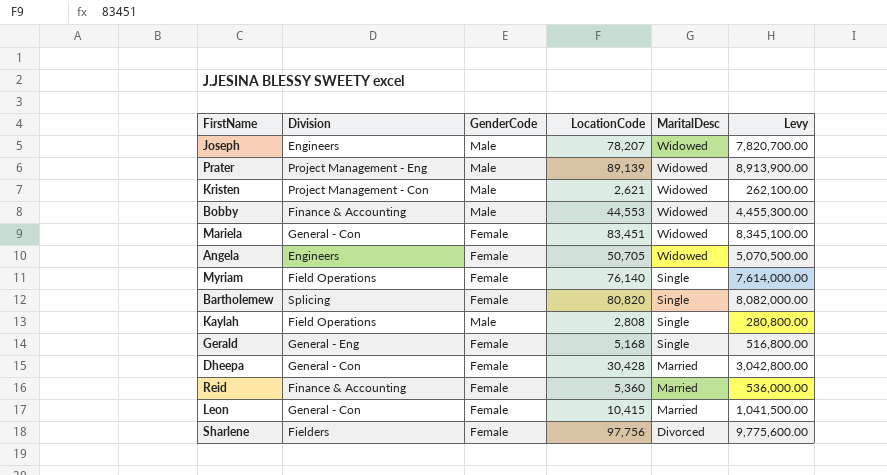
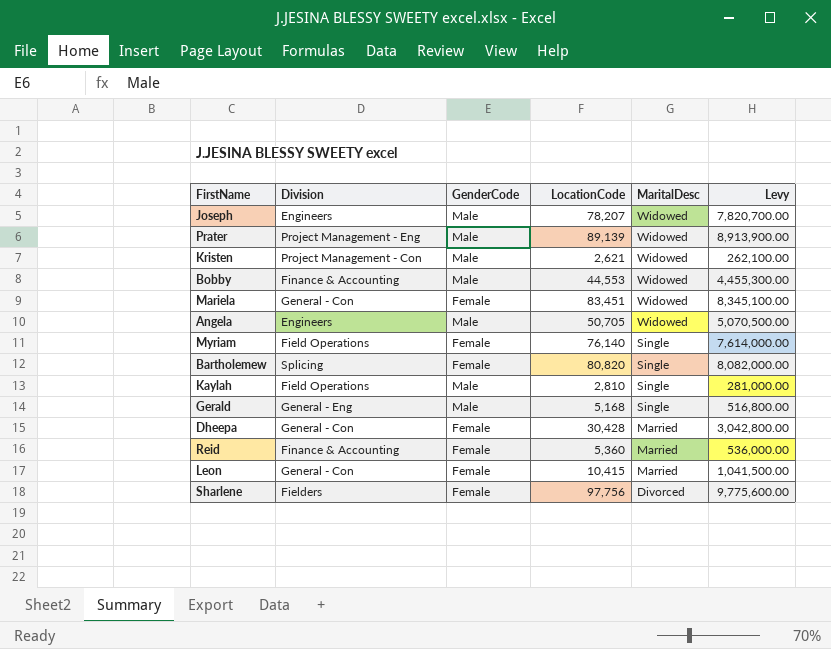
Angela | GenderCode: Female -> Male
Kaylah | LocationCode: 2,808 -> 2,810
Kaylah | Levy: 280,800.00 -> 281,000.00
Gerald | GenderCode: Female -> Male

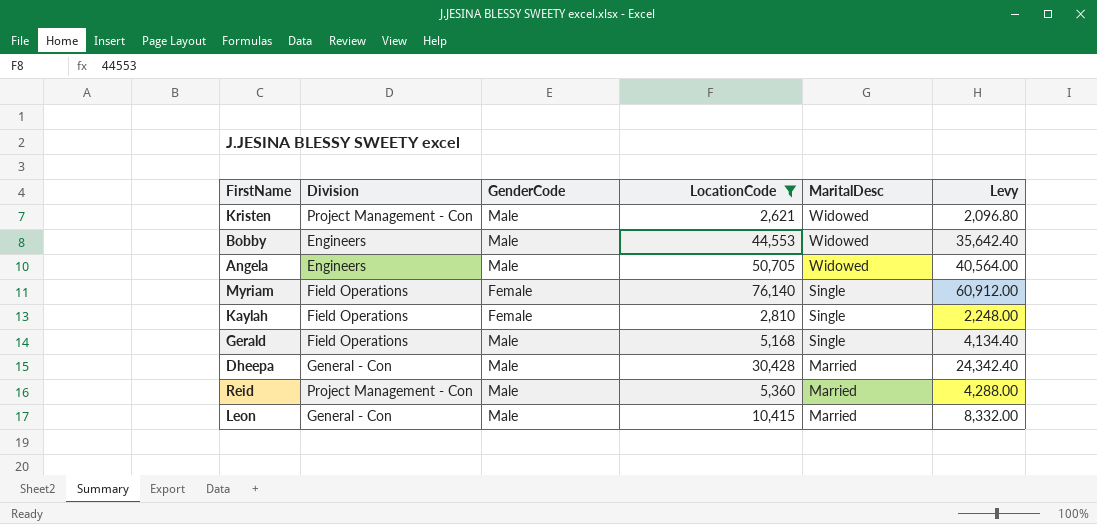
filter: none -> LocationCode <= 76,140
column Levy | formula: [LocationCode] * 100 -> [LocationCode] * 0.8
Bobby | Division: Finance & Accounting -> Engineers
Kaylah | GenderCode: Male -> Female
Gerald | Division: General - Eng -> Field Operations
Dheepa | GenderCode: Female -> Male
Reid | Division: Finance & Accounting -> Project Management - Con
Reid | GenderCode: Female -> Male
Leon | GenderCode: Female -> Male

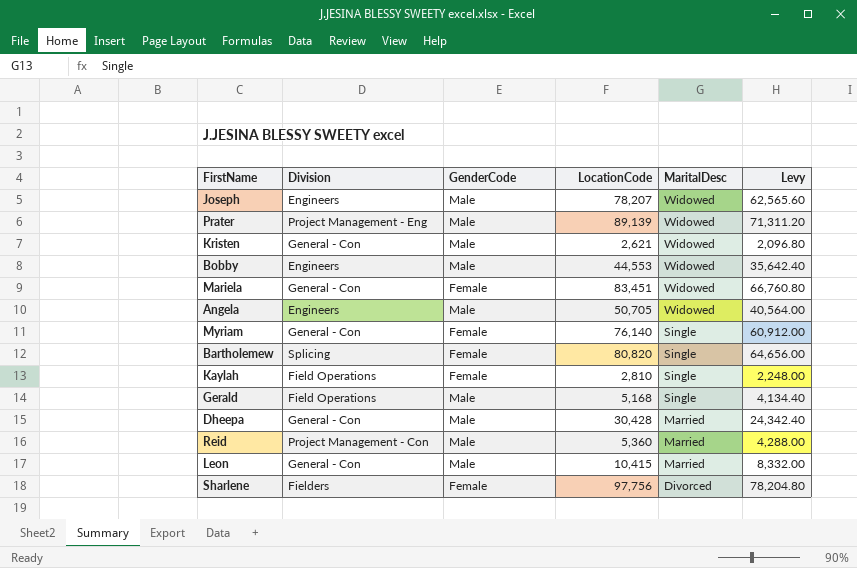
filter: LocationCode <= 76,140 -> none
Kristen | Division: Project Management - Con -> General - Con
Myriam | Division: Field Operations -> General - Con

